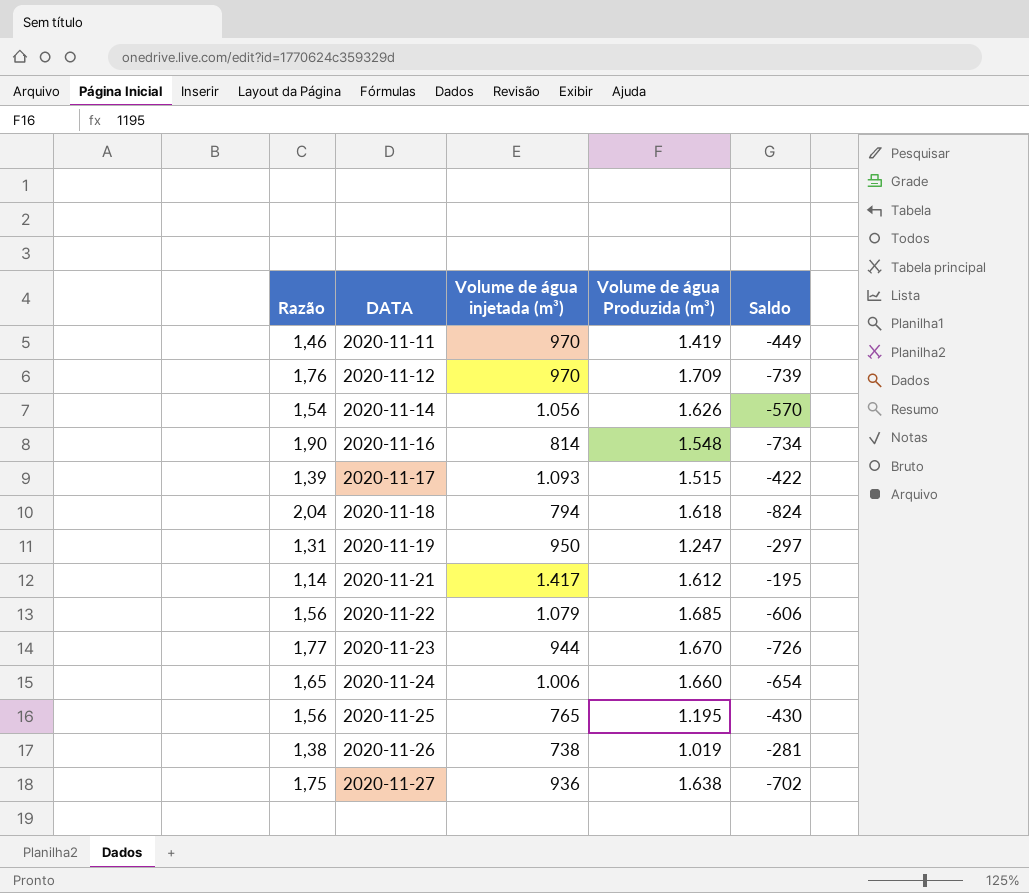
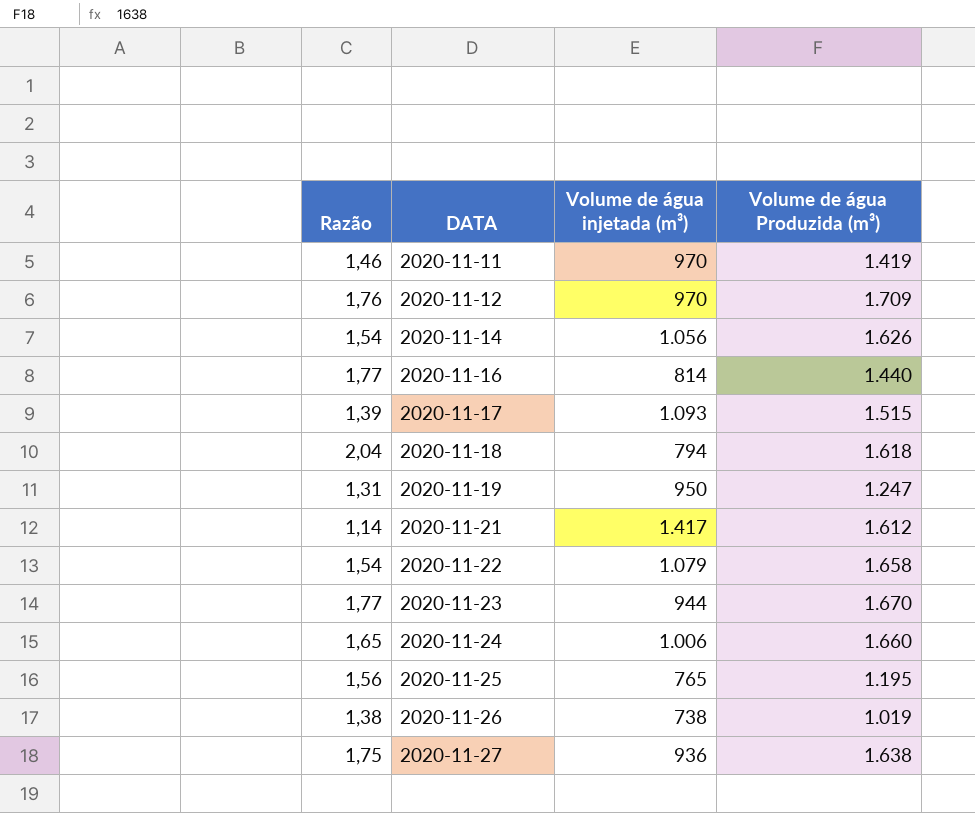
column Saldo | formula: [Volume de água injetada (m³)] - [Volume de água Produzida (m³)] -> none
2020-11-16 | Razão: 1,90 -> 1,77
2020-11-16 | Volume de água Produzida (m³): 1.548 -> 1.440
2020-11-22 | Razão: 1,56 -> 1,54
2020-11-22 | Volume de água Produzida (m³): 1.685 -> 1.658

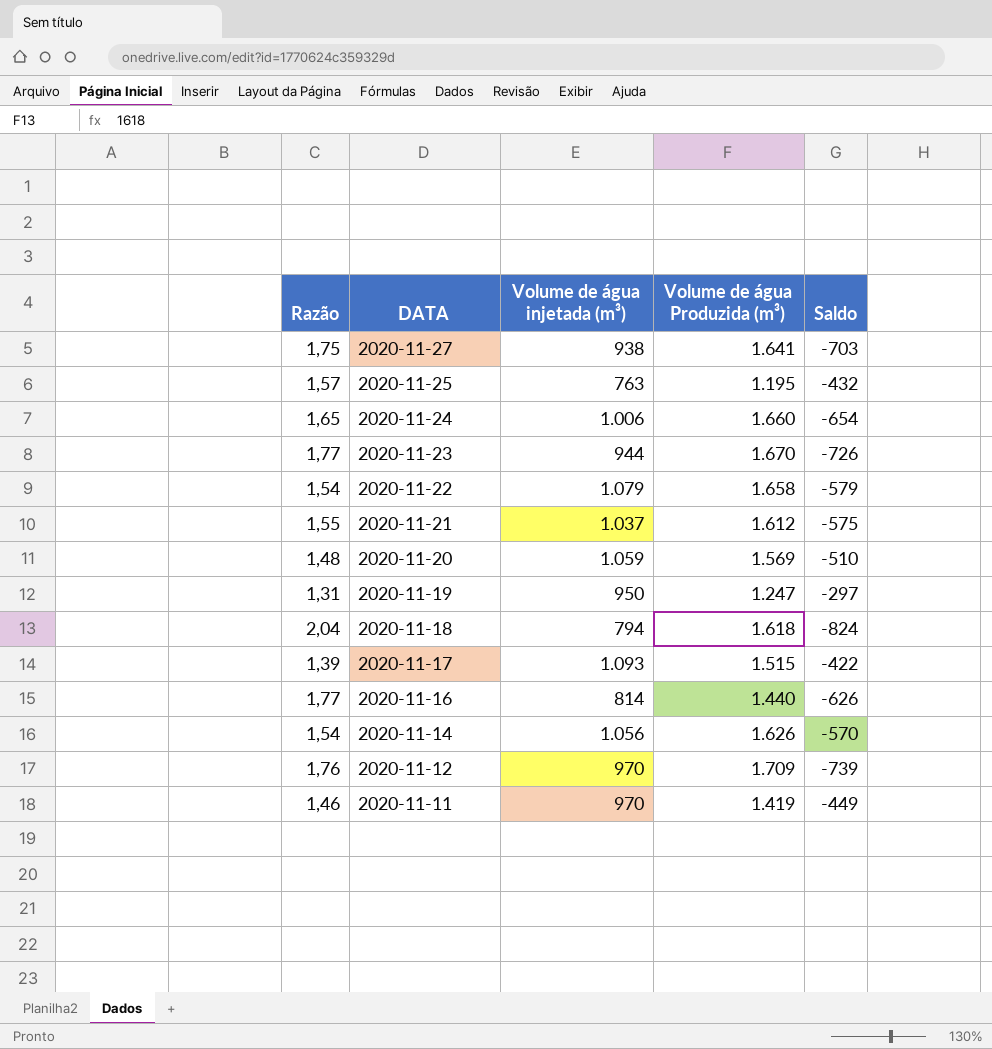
row order: DATA ascending -> DATA descending
column Saldo | formula: none -> [Volume de água injetada (m³)] - [Volume de água Produzida (m³)]
row 2020-11-26: 1,38 | 738 | 1.019 -> none
2020-11-27 | Volume de água injetada (m³): 936 -> 938
2020-11-27 | Volume de água Produzida (m³): 1.638 -> 1.641
2020-11-25 | Razão: 1,56 -> 1,57
2020-11-25 | Volume de água injetada (m³): 765 -> 763
2020-11-21 | Razão: 1,14 -> 1,55
2020-11-21 | Volume de água injetada (m³): 1.417 -> 1.037
row 2020-11-20: none -> 1,48 | 1.059 | 1.569 | -510

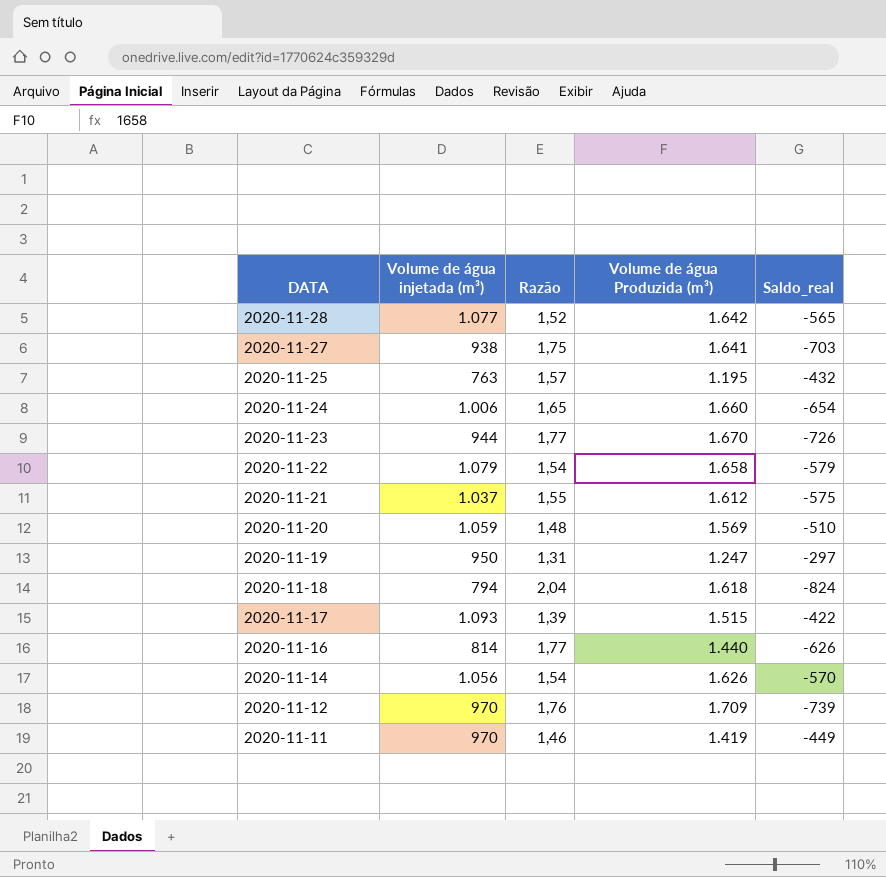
column Razão | position: 1 -> 3
column name: Saldo -> Saldo_real
row 2020-11-28: none -> 1.077 | 1,52 | 1.642 | -565

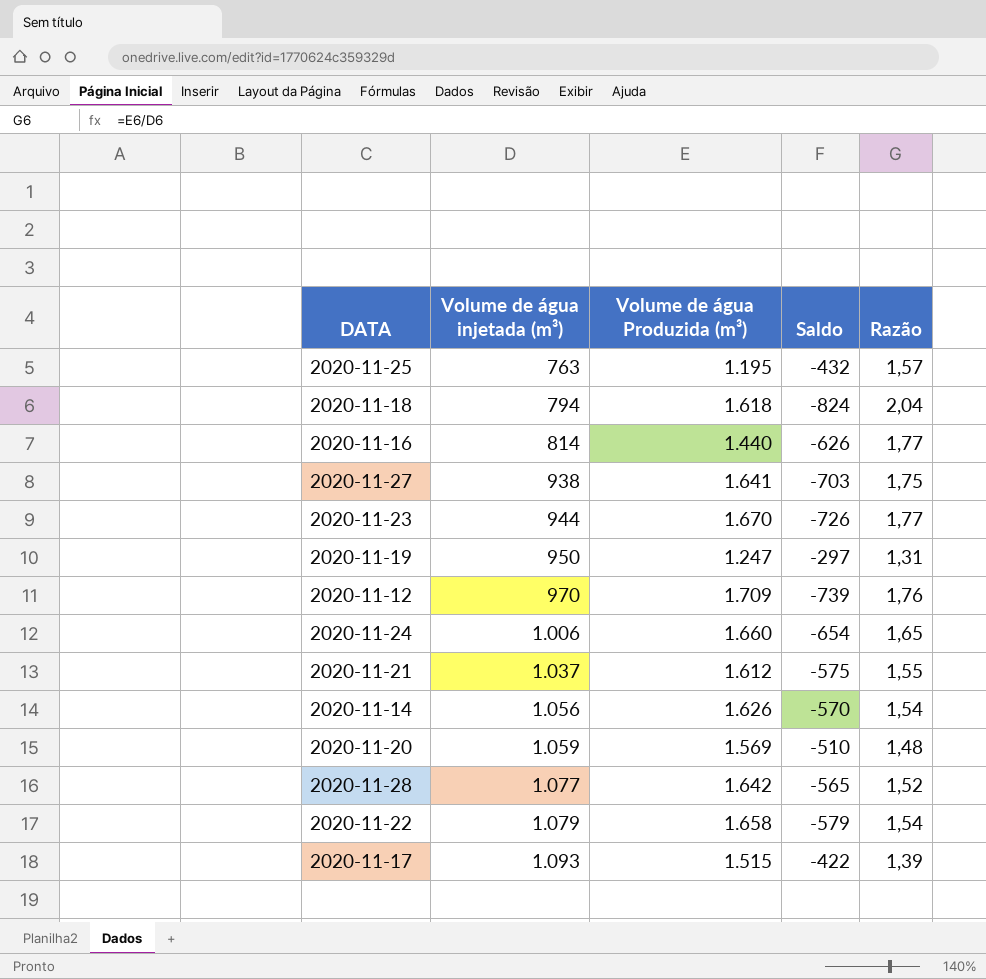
row order: DATA descending -> Volume de água injetada (m³) ascending
column name: Saldo_real -> Saldo
column Razão | position: 3 -> 5
row 2020-11-11: 970 | 1,46 | 1.419 | -449 -> none

